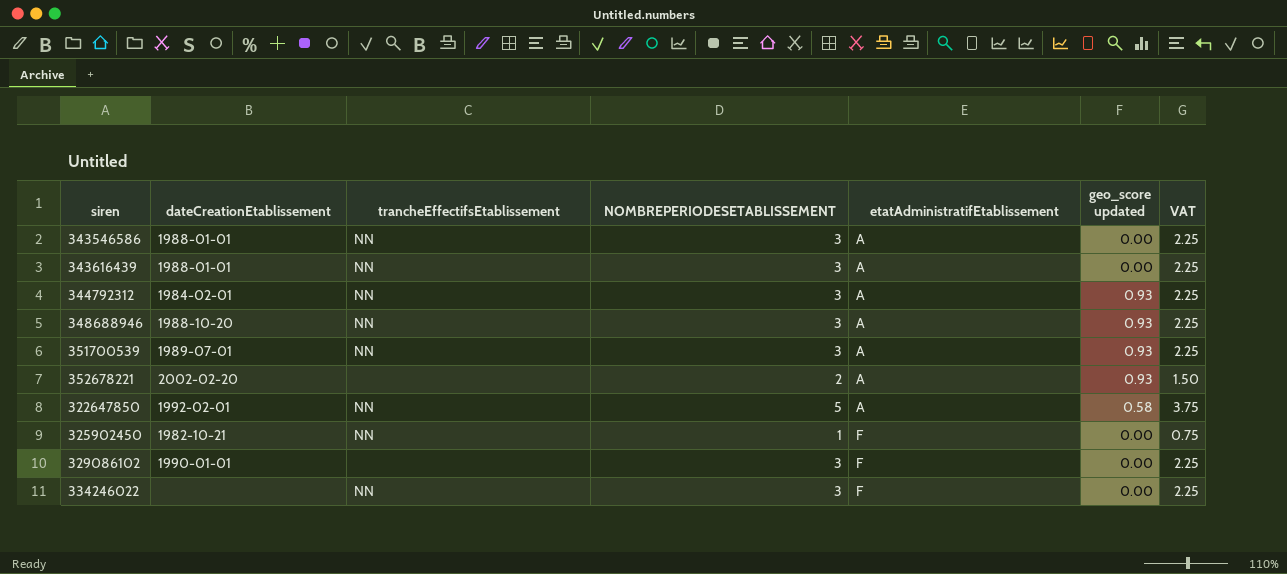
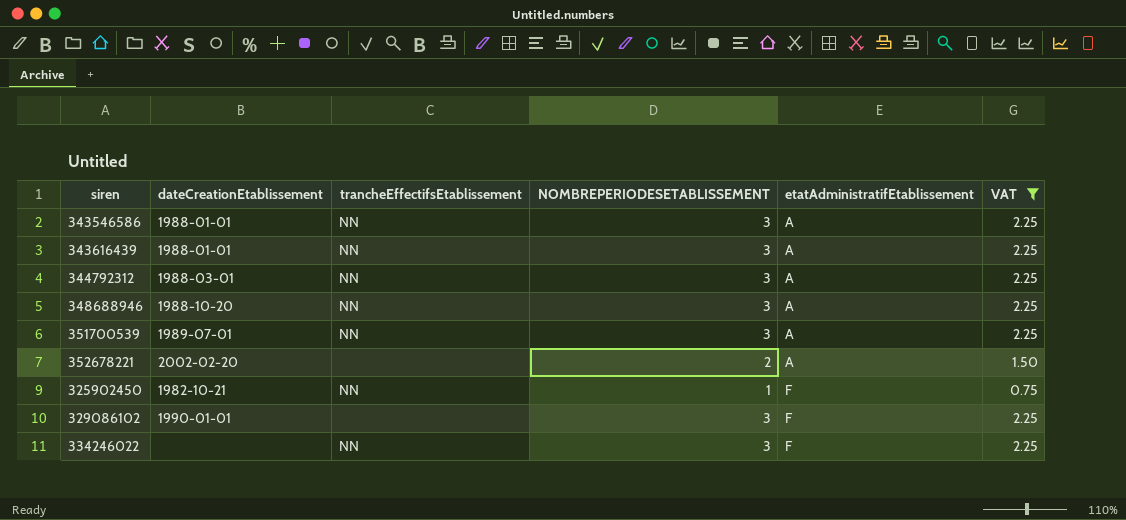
filter: none -> VAT != 3.75
column geo_score updated | position: 6 -> none
344792312 | dateCreationEtablissement: 1984-02-01 -> 1988-03-01

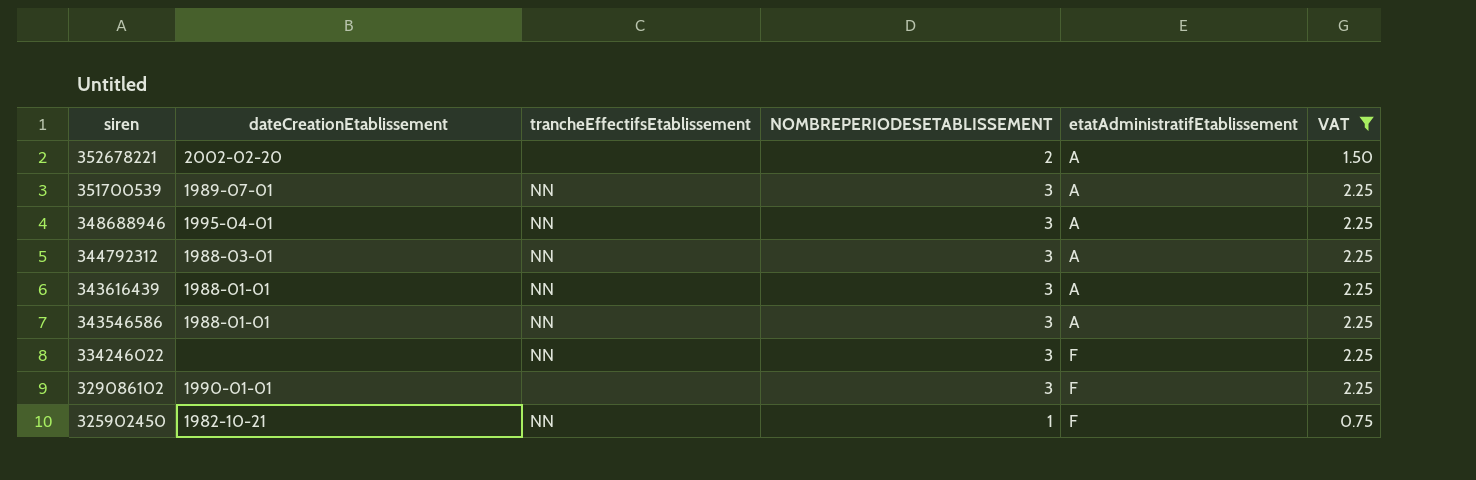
row order: etatAdministratifEtablissement ascending -> siren descending
348688946 | dateCreationEtablissement: 1988-10-20 -> 1995-04-01

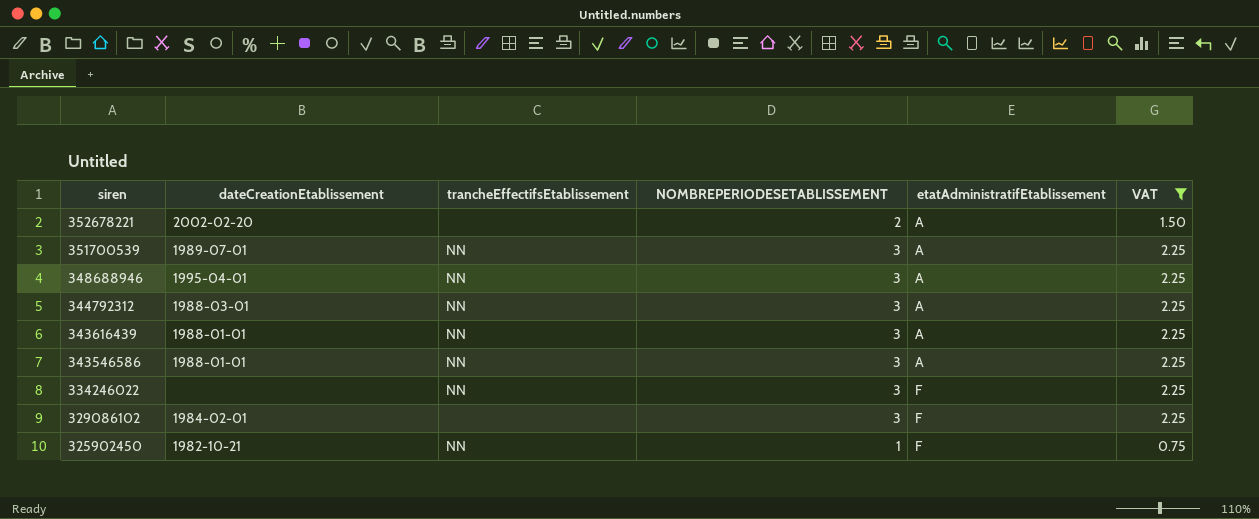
329086102 | dateCreationEtablissement: 1990-01-01 -> 1984-02-01

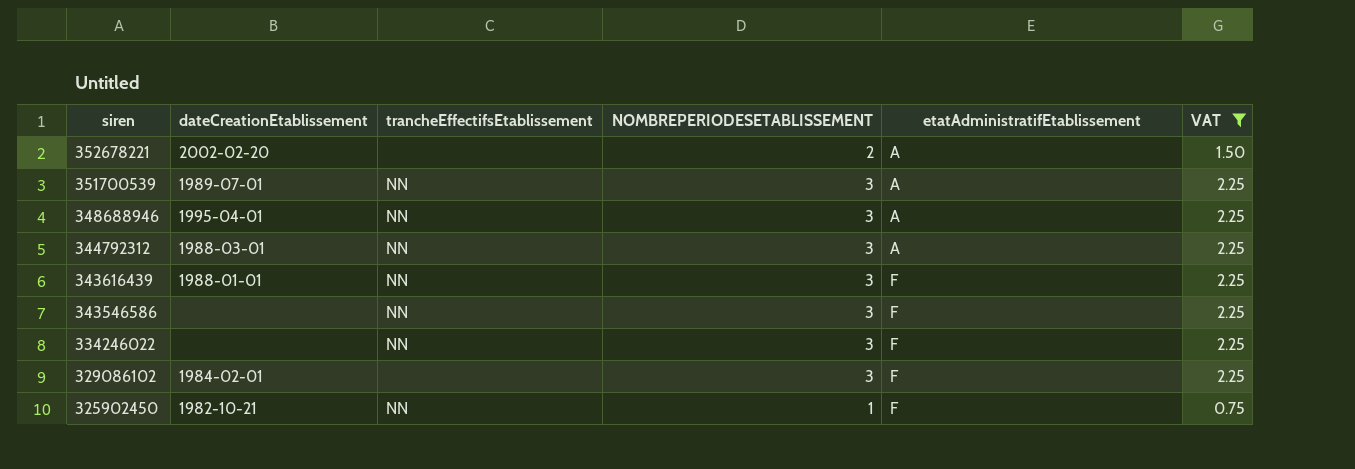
343616439 | etatAdministratifEtablissement: A -> F
343546586 | dateCreationEtablissement: 1988-01-01 -> none
343546586 | etatAdministratifEtablissement: A -> F

